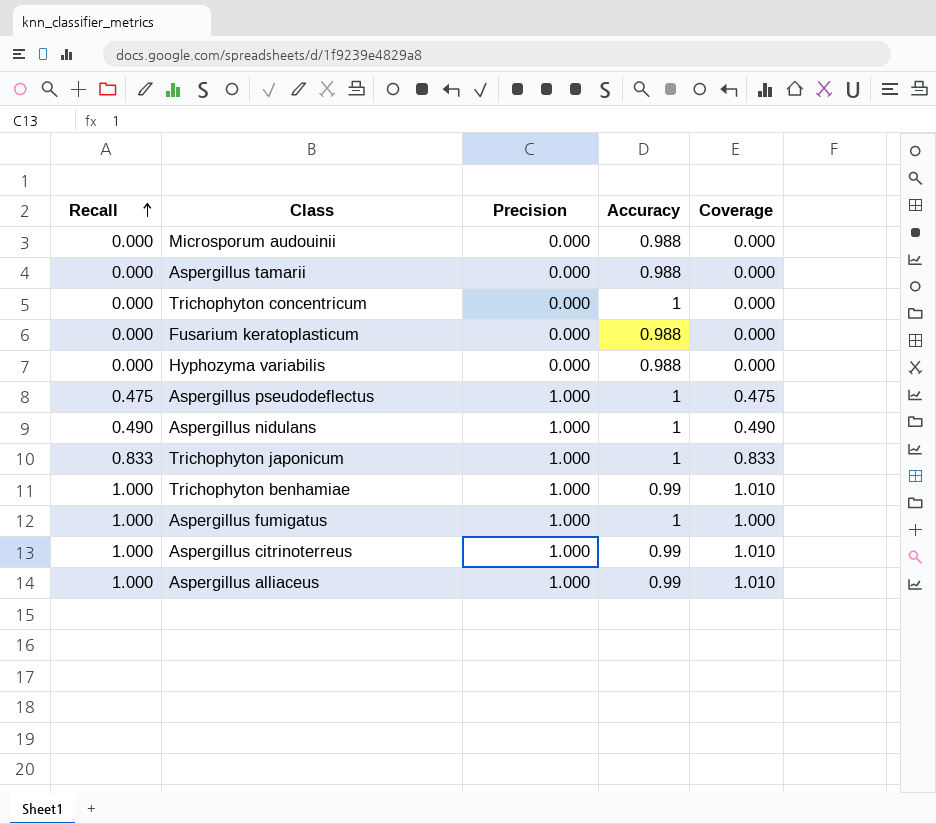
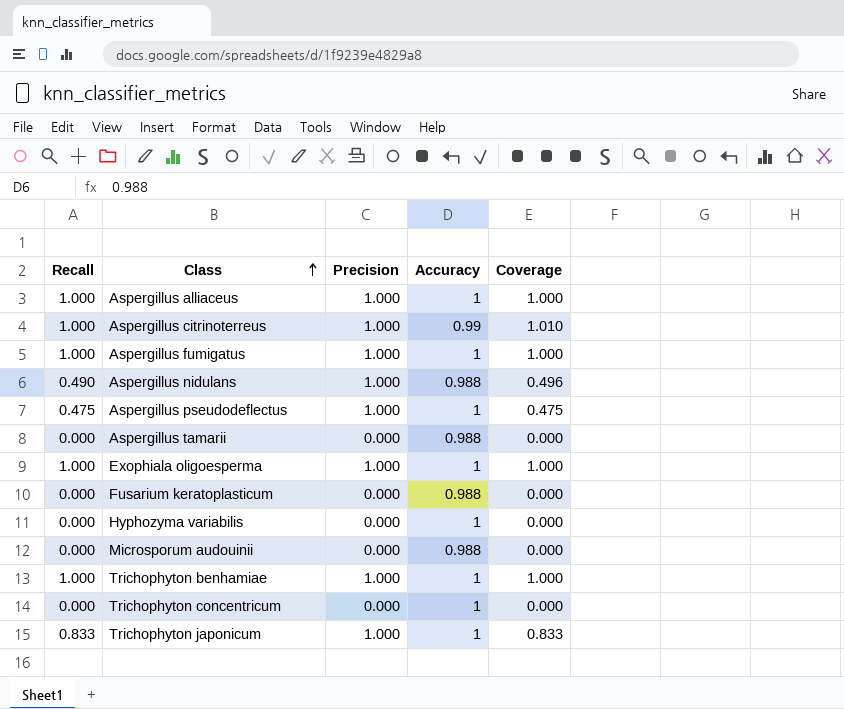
row order: Recall ascending -> Class ascending
Aspergillus alliaceus | Accuracy: 0.99 -> 1
Aspergillus alliaceus | Coverage: 1.010 -> 1.000
Aspergillus nidulans | Accuracy: 1 -> 0.988
Aspergillus nidulans | Coverage: 0.490 -> 0.496
row Exophiala oligoesperma: none -> 1.000 | 1.000 | 1 | 1.000
Hyphozyma variabilis | Accuracy: 0.988 -> 1
Trichophyton benhamiae | Accuracy: 0.99 -> 1
Trichophyton benhamiae | Coverage: 1.010 -> 1.000

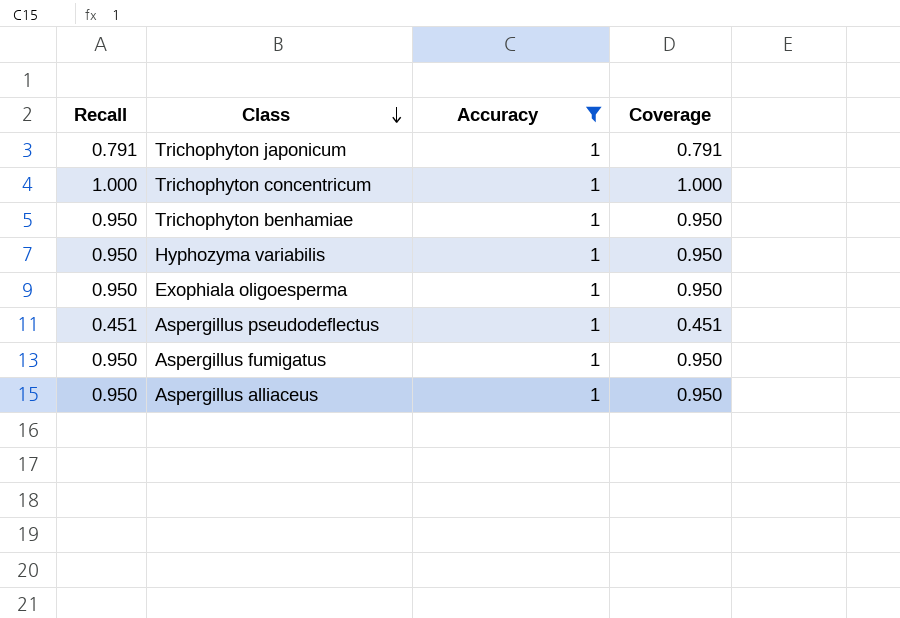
filter: none -> Accuracy = 1
row order: Class ascending -> Class descending
column Precision | position: 3 -> none
Trichophyton japonicum | Recall: 0.833 -> 0.791
Trichophyton japonicum | Coverage: 0.833 -> 0.791
Trichophyton concentricum | Recall: 0.000 -> 1.000
Trichophyton concentricum | Coverage: 0.000 -> 1.000
Trichophyton benhamiae | Recall: 1.000 -> 0.950
Trichophyton benhamiae | Coverage: 1.000 -> 0.950
Hyphozyma variabilis | Recall: 0.000 -> 0.950
Hyphozyma variabilis | Coverage: 0.000 -> 0.950
Exophiala oligoesperma | Recall: 1.000 -> 0.950
Exophiala oligoesperma | Coverage: 1.000 -> 0.950
Aspergillus pseudodeflectus | Recall: 0.475 -> 0.451
Aspergillus pseudodeflectus | Coverage: 0.475 -> 0.451
Aspergillus fumigatus | Recall: 1.000 -> 0.950
Aspergillus fumigatus | Coverage: 1.000 -> 0.950
Aspergillus alliaceus | Recall: 1.000 -> 0.950
Aspergillus alliaceus | Coverage: 1.000 -> 0.950

